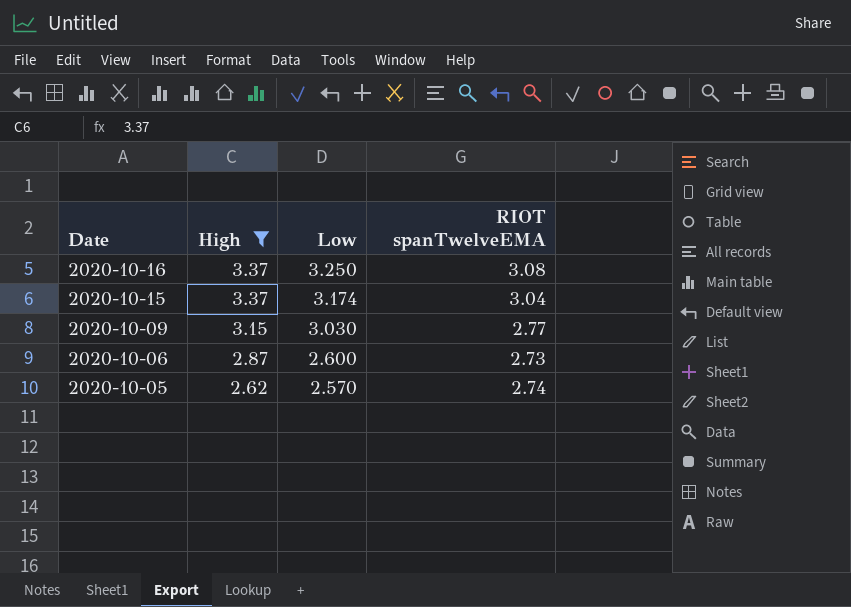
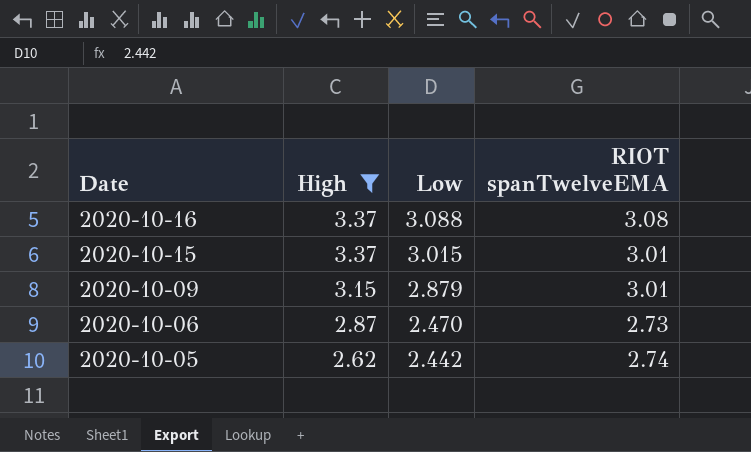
2020-10-16 | Low: 3.250 -> 3.088
2020-10-15 | Low: 3.174 -> 3.015
2020-10-15 | RIOT spanTwelveEMA: 3.04 -> 3.01
2020-10-09 | Low: 3.030 -> 2.879
2020-10-09 | RIOT spanTwelveEMA: 2.77 -> 3.01
2020-10-06 | Low: 2.600 -> 2.470
2020-10-05 | Low: 2.570 -> 2.442

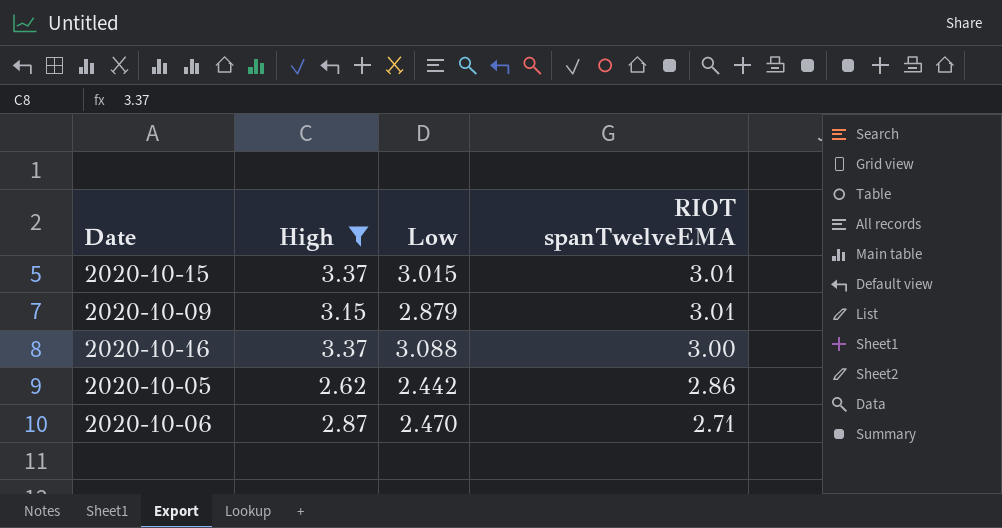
row order: Date descending -> RIOT spanTwelveEMA descending
2020-10-16 | RIOT spanTwelveEMA: 3.08 -> 3.00
2020-10-05 | RIOT spanTwelveEMA: 2.74 -> 2.86
2020-10-06 | RIOT spanTwelveEMA: 2.73 -> 2.71

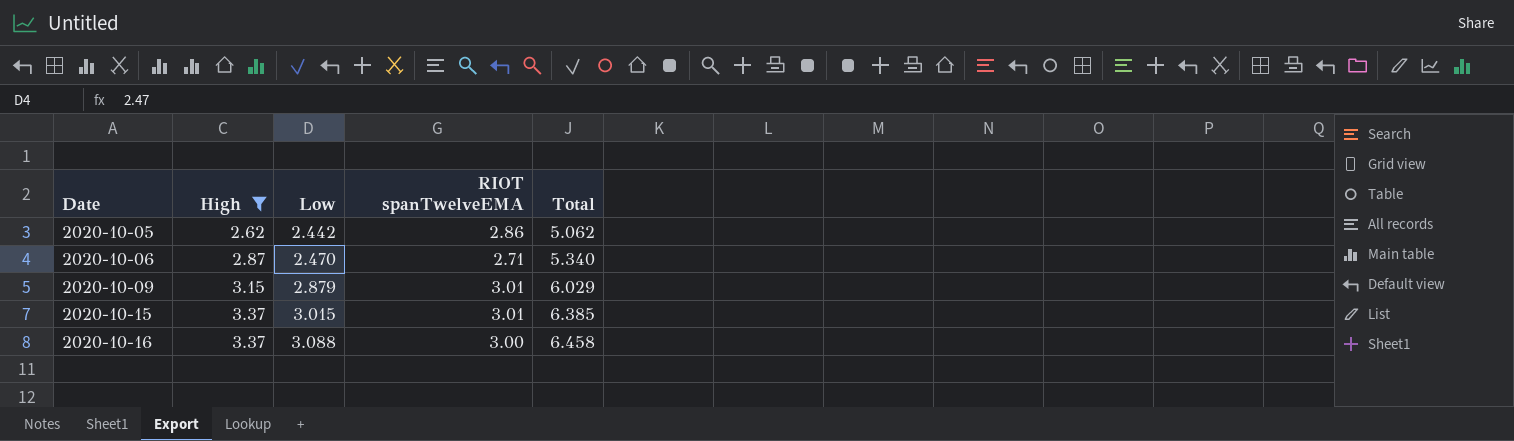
row order: RIOT spanTwelveEMA descending -> Date ascending
column Total | formula: none -> [High] + [Low]

